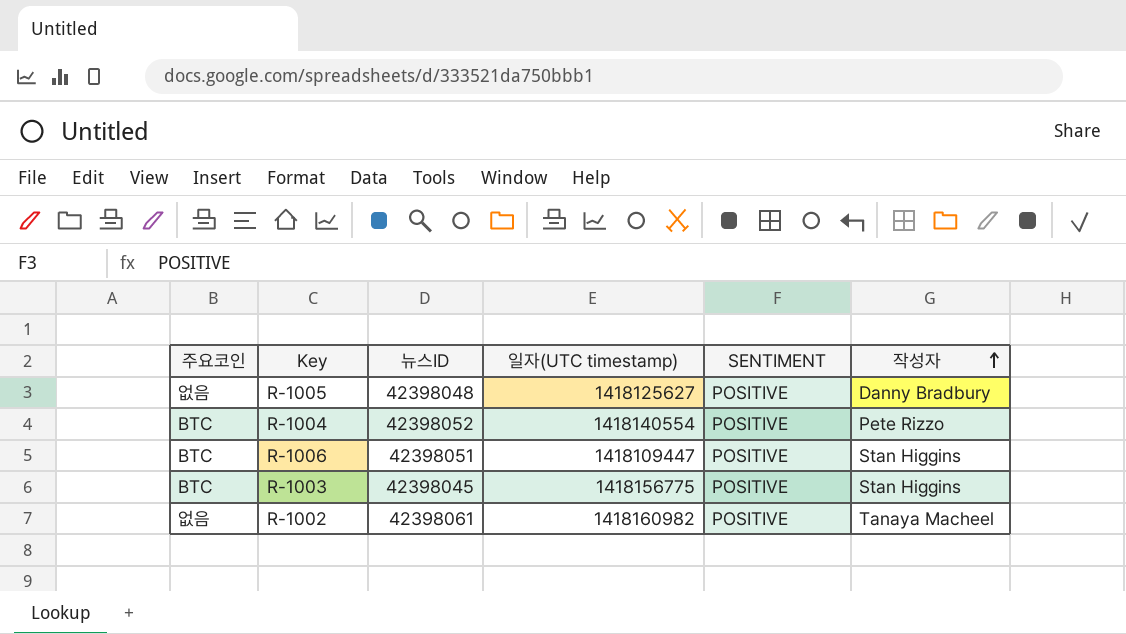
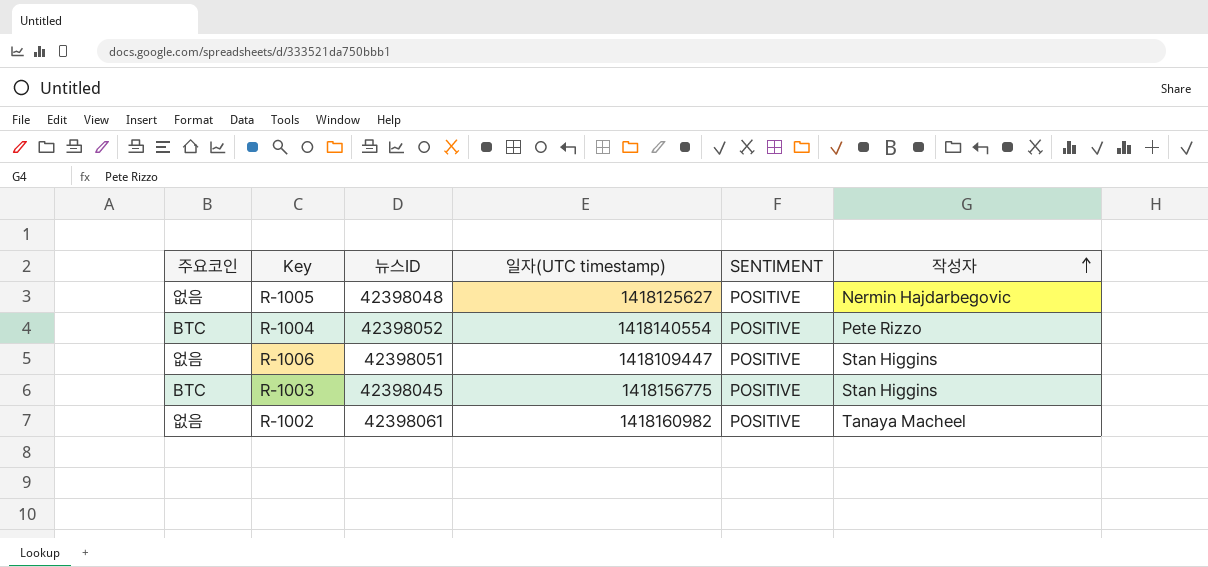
R-1005 | 작성자: Danny Bradbury -> Nermin Hajdarbegovic
R-1006 | 주요코인: BTC -> 없음

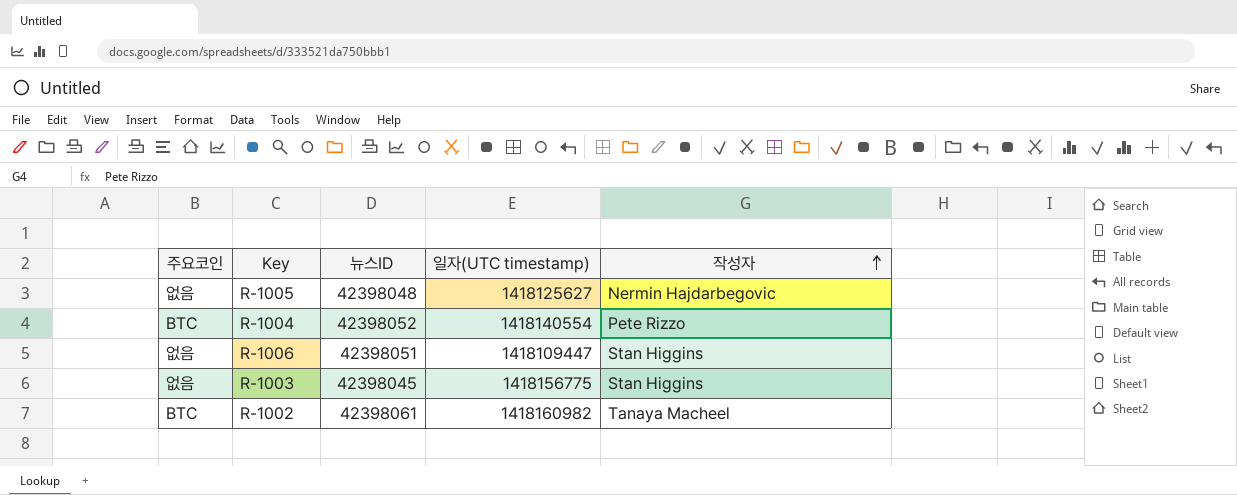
column SENTIMENT | position: 5 -> none
R-1003 | 주요코인: BTC -> 없음
R-1002 | 주요코인: 없음 -> BTC

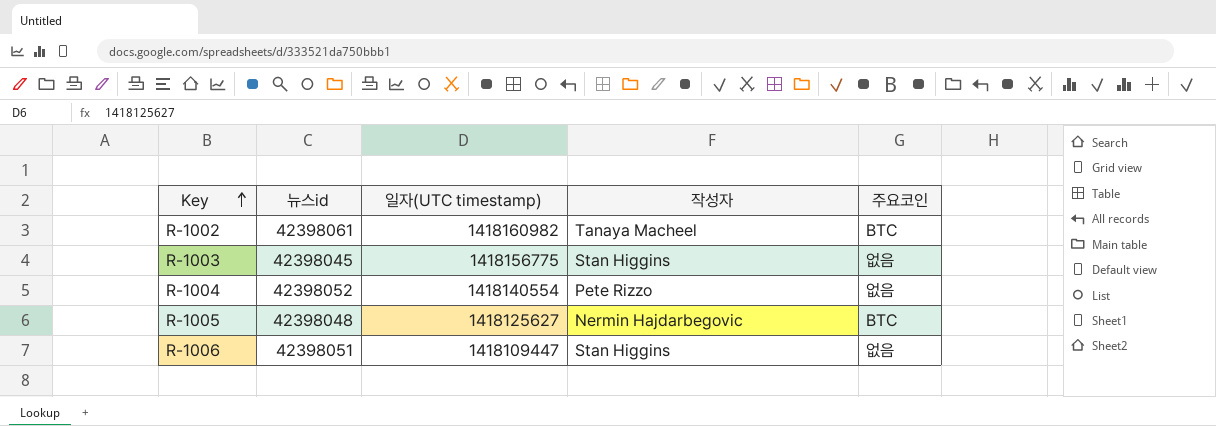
row order: 작성자 ascending -> Key ascending
column name: 뉴스ID -> 뉴스id
column 주요코인 | position: 1 -> 5
R-1004 | 주요코인: BTC -> 없음
R-1005 | 주요코인: 없음 -> BTC

